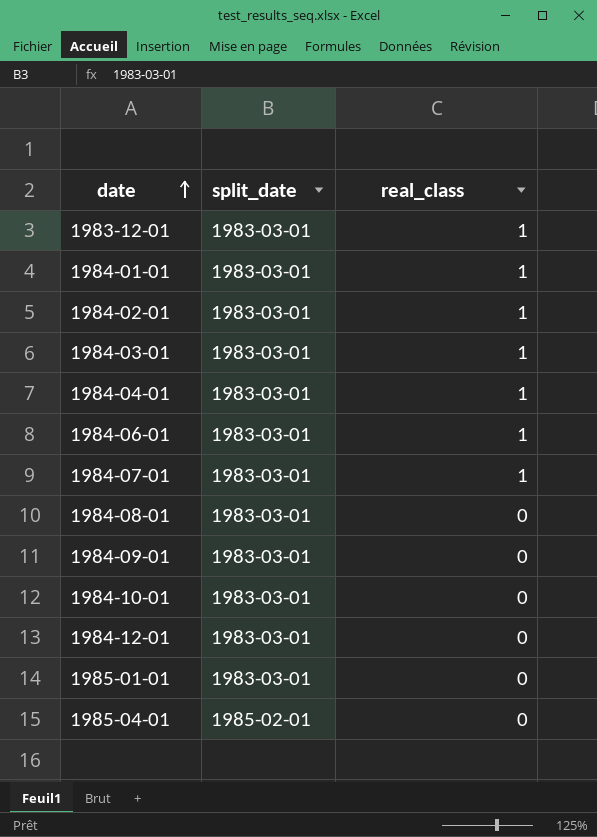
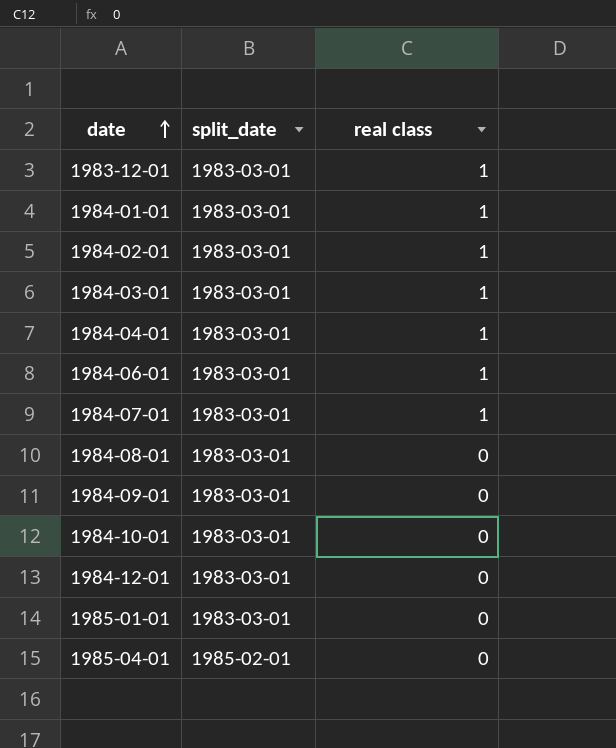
column name: real_class -> real class

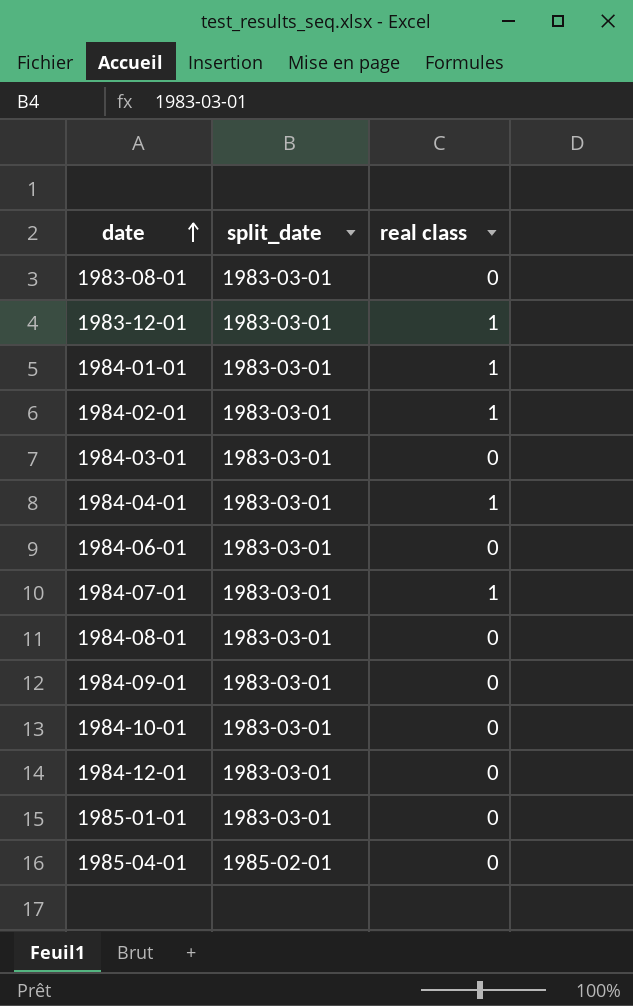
row 1983-08-01: none -> 1983-03-01 | 0
1984-03-01 | real class: 1 -> 0
1984-06-01 | real class: 1 -> 0

